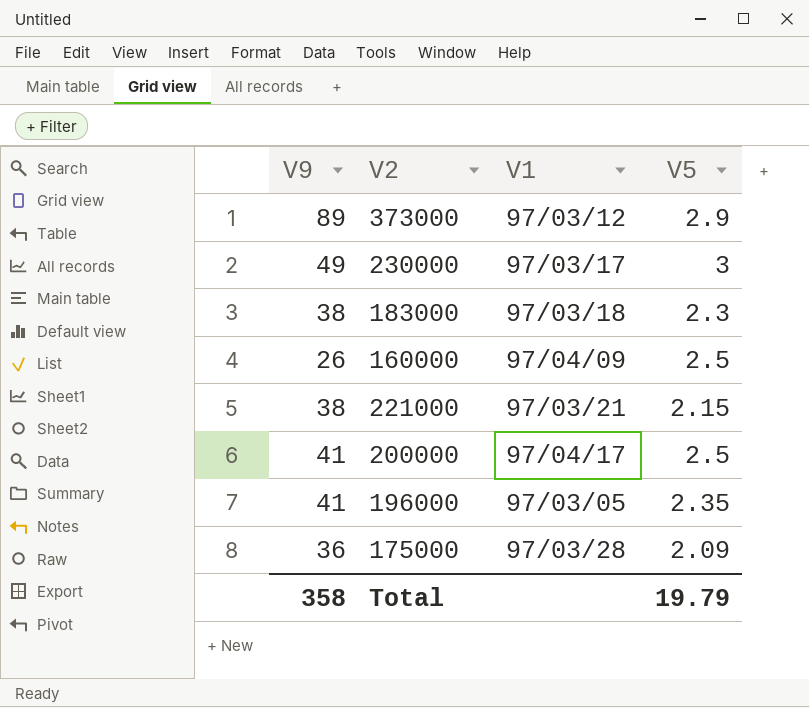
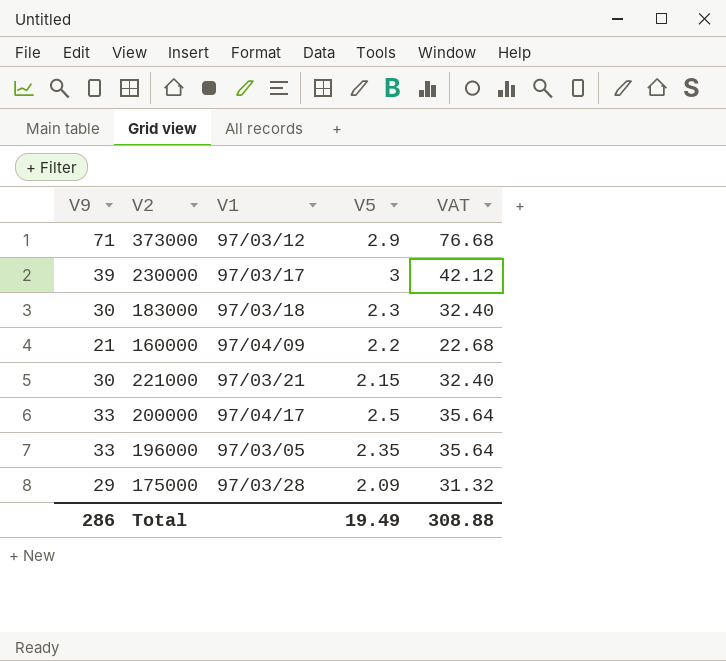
column VAT | formula: none -> [V9] * 1.08
373000 | V9: 89 -> 71
230000 | V9: 49 -> 39
183000 | V9: 38 -> 30
160000 | V9: 26 -> 21
160000 | V5: 2.5 -> 2.2
221000 | V9: 38 -> 30
200000 | V9: 41 -> 33
196000 | V9: 41 -> 33
175000 | V9: 36 -> 29
Total | V9: 358 -> 286
Total | V5: 19.79 -> 19.49

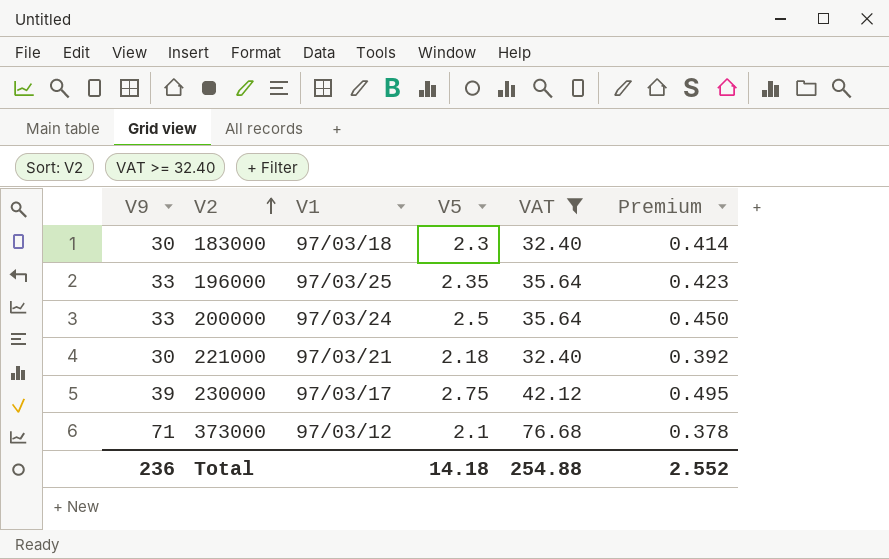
filter: none -> VAT >= 32.40
row order: none -> V2 ascending
column Premium | formula: none -> [V5] * 0.18
196000 | V1: 97/03/05 -> 97/03/25
200000 | V1: 97/04/17 -> 97/03/24
221000 | V5: 2.15 -> 2.18
230000 | V5: 3 -> 2.75
373000 | V5: 2.9 -> 2.1
Total | V9: 286 -> 236
Total | V5: 19.49 -> 14.18
Total | VAT: 308.88 -> 254.88

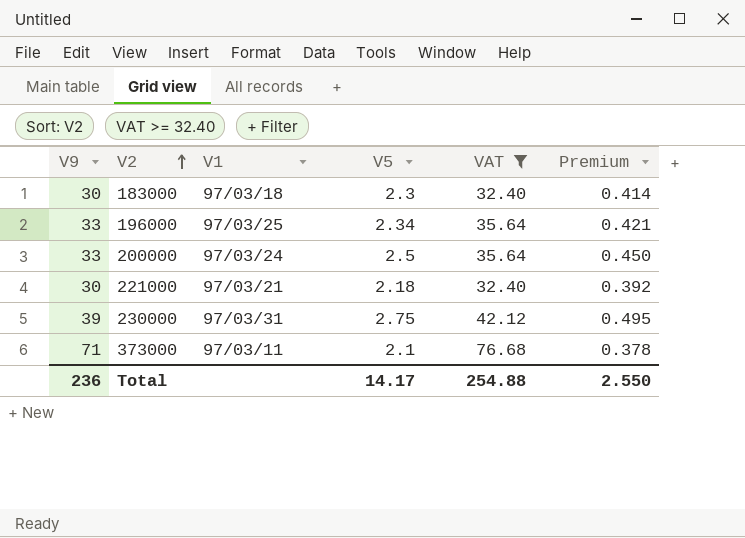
196000 | V5: 2.35 -> 2.34
196000 | Premium: 0.423 -> 0.421
230000 | V1: 97/03/17 -> 97/03/31
373000 | V1: 97/03/12 -> 97/03/11
Total | V5: 14.18 -> 14.17
Total | Premium: 2.552 -> 2.550

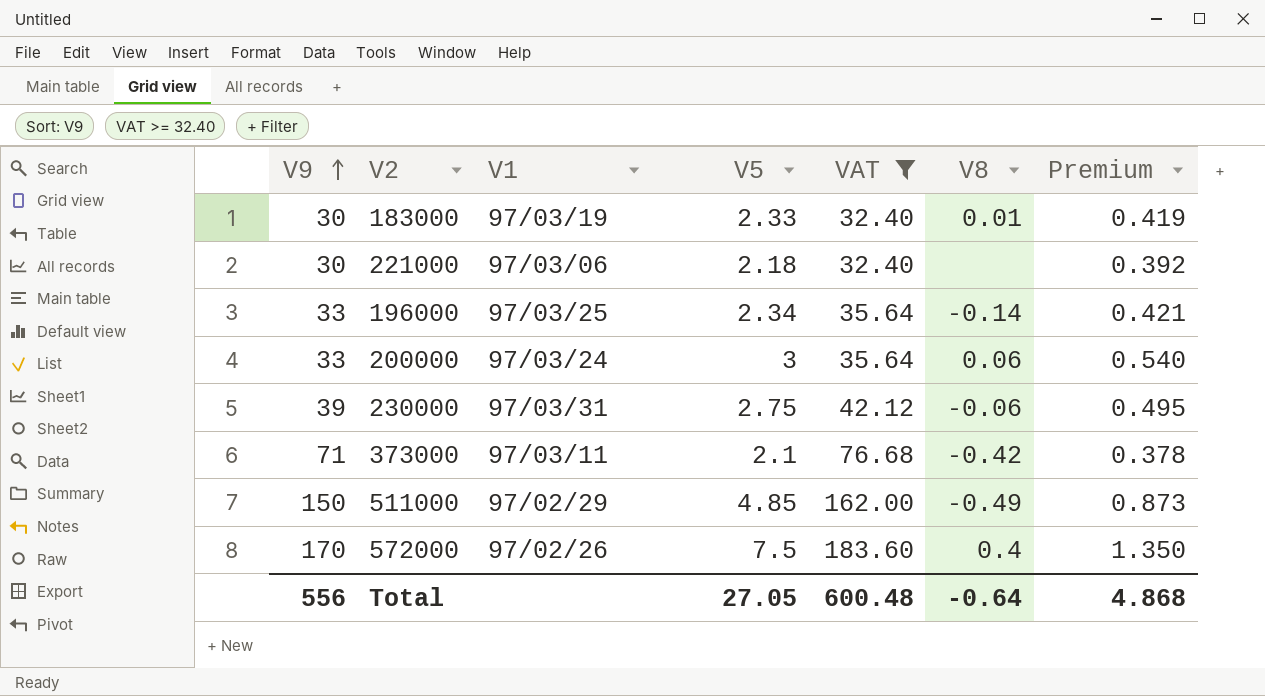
row order: V2 ascending -> V9 ascending
column V8 | position: none -> 6
183000 | V1: 97/03/18 -> 97/03/19
183000 | V5: 2.3 -> 2.33
183000 | Premium: 0.414 -> 0.419
221000 | V1: 97/03/21 -> 97/03/06
200000 | V5: 2.5 -> 3
200000 | Premium: 0.450 -> 0.540
row 511000: none -> 150 | 97/02/29 | 4.85 | 162.00 | -0.49 | 0.873
row 572000: none -> 170 | 97/02/26 | 7.5 | 183.60 | 0.4 | 1.350
Total | V9: 236 -> 556
Total | V5: 14.17 -> 27.05
Total | VAT: 254.88 -> 600.48
Total | Premium: 2.550 -> 4.868

